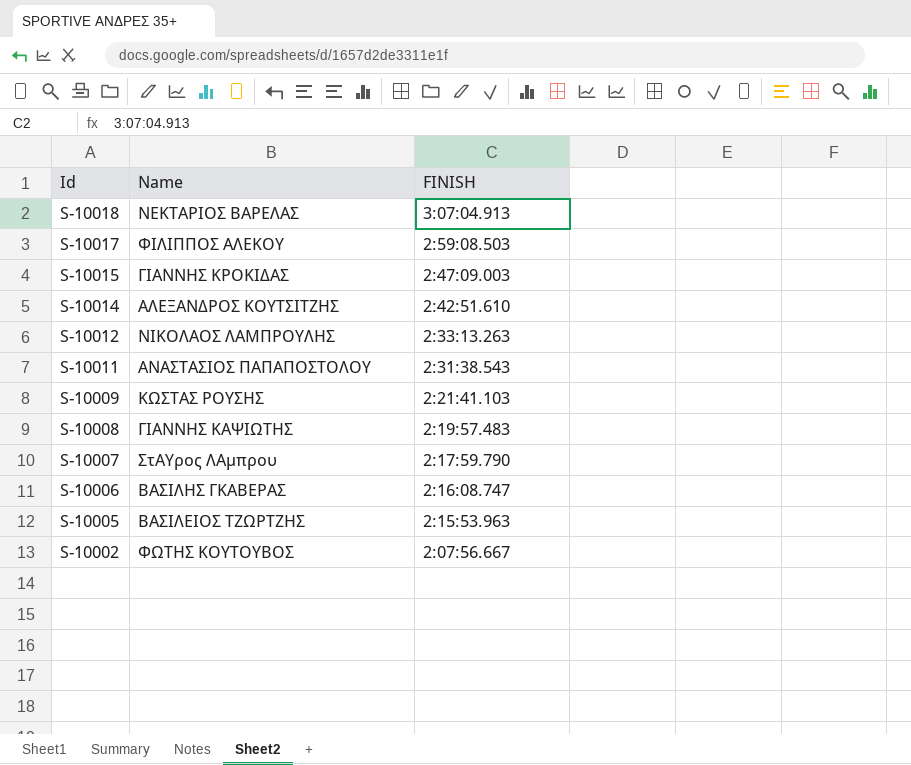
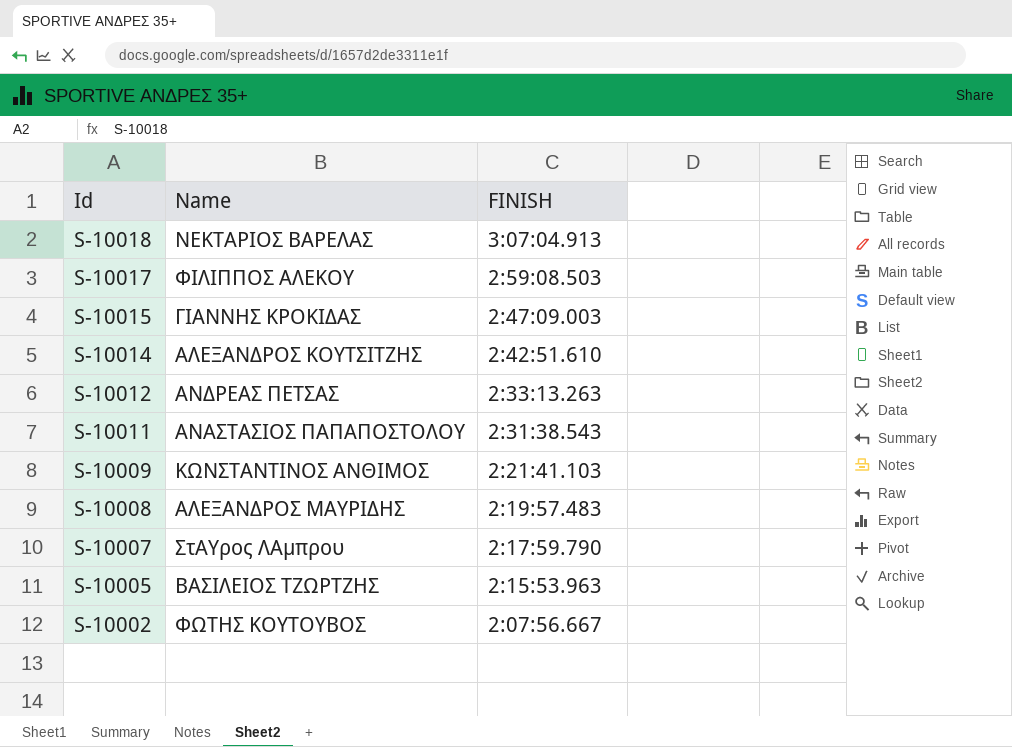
row S-10006: ΒΑΣΙΛΗΣ ΓΚΑΒΕΡΑΣ | 2:16:08.747 -> none
S-10012 | Name: ΝΙΚΟΛΑΟΣ ΛΑΜΠΡΟΥΛΗΣ -> ΑΝΔΡΕΑΣ ΠΕΤΣΑΣ
S-10009 | Name: ΚΩΣΤΑΣ ΡΟΥΣΗΣ -> ΚΩΝΣΤΑΝΤΙΝΟΣ ΑΝΘΙΜΟΣ
S-10008 | Name: ΓΙΑΝΝΗΣ ΚΑΨΙΩΤΗΣ -> ΑΛΕΞΑΝΔΡΟΣ ΜΑΥΡΙΔΗΣ

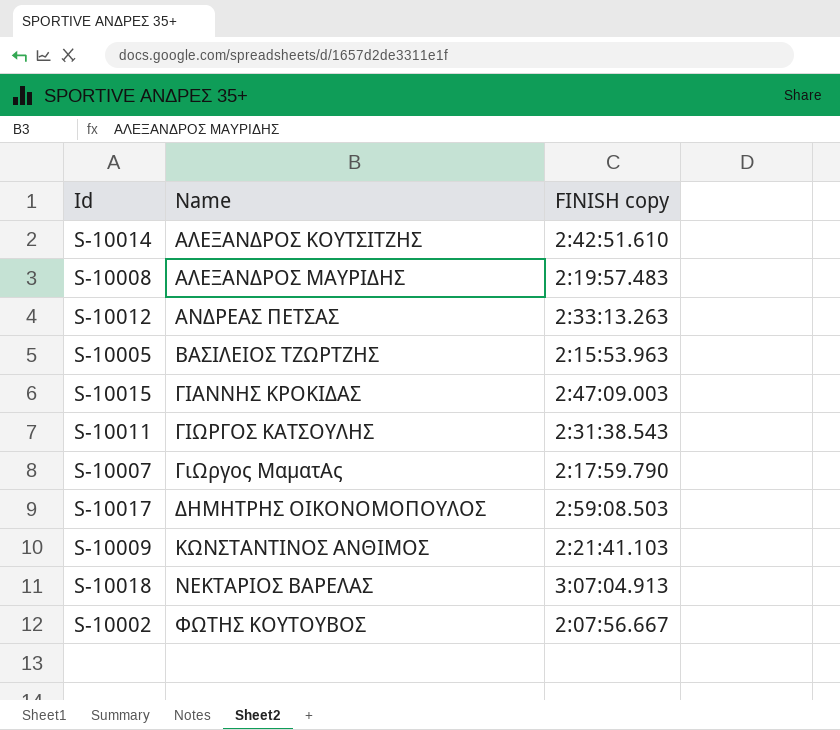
row order: Id descending -> Name ascending
column name: FINISH -> FINISH copy
S-10011 | Name: ΑΝΑΣΤΑΣΙΟΣ ΠΑΠΑΠΟΣΤΟΛΟΥ -> ΓΙΩΡΓΟΣ ΚΑΤΣΟΥΛΗΣ
S-10007 | Name: ΣτΑΥρος ΛΑμπρου -> ΓιΩργος ΜαματΑς
S-10017 | Name: ΦΙΛΙΠΠΟΣ ΑΛΕΚΟΥ -> ΔΗΜΗΤΡΗΣ ΟΙΚΟΝΟΜΟΠΟΥΛΟΣ

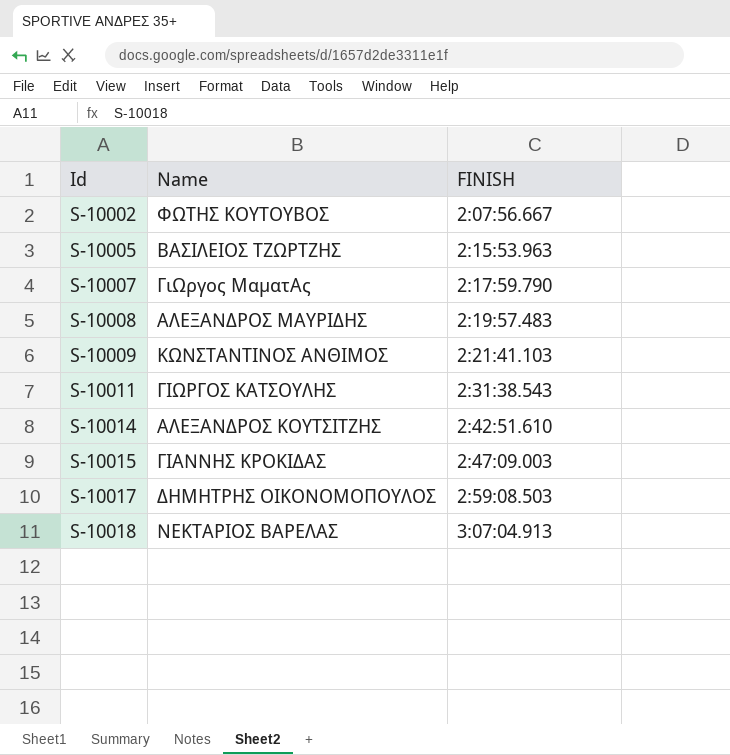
row order: Name ascending -> Id ascending
column name: FINISH copy -> FINISH
row S-10012: ΑΝΔΡΕΑΣ ΠΕΤΣΑΣ | 2:33:13.263 -> none

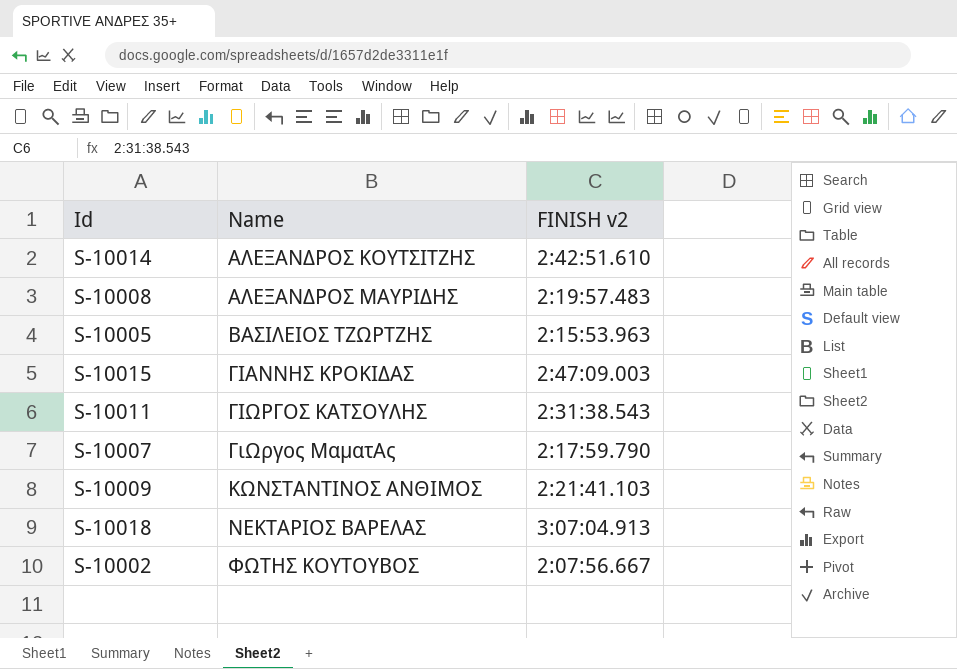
row order: Id ascending -> Name ascending
column name: FINISH -> FINISH v2
row S-10017: ΔΗΜΗΤΡΗΣ ΟΙΚΟΝΟΜΟΠΟΥΛΟΣ | 2:59:08.503 -> none

